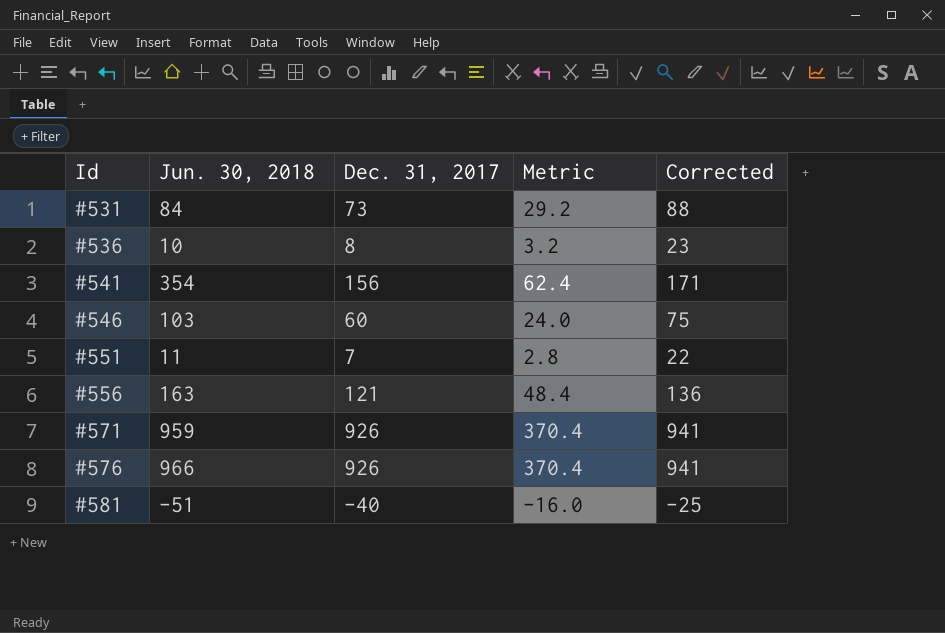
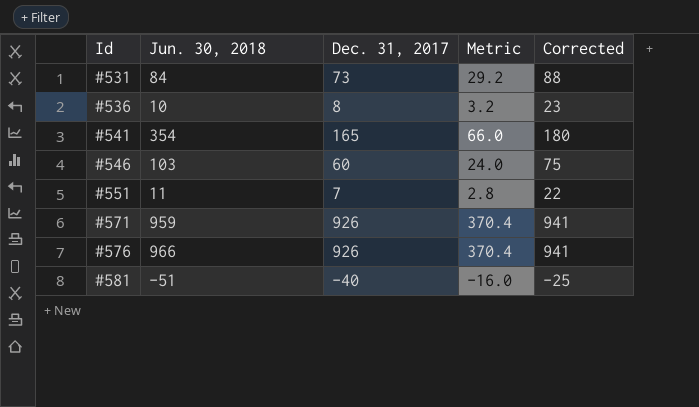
row #556: 163 | 121 | 48.4 | 136 -> none
#541 | Dec. 31, 2017: 156 -> 165
#541 | Metric: 62.4 -> 66.0
#541 | Corrected: 171 -> 180

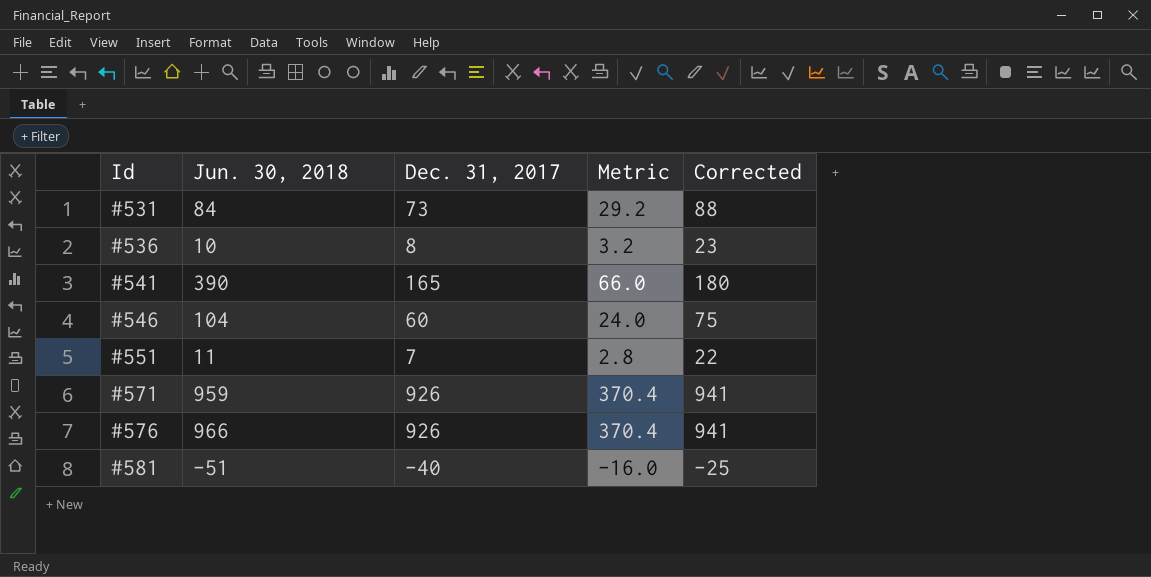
#541 | Jun. 30, 2018: 354 -> 390
#546 | Jun. 30, 2018: 103 -> 104

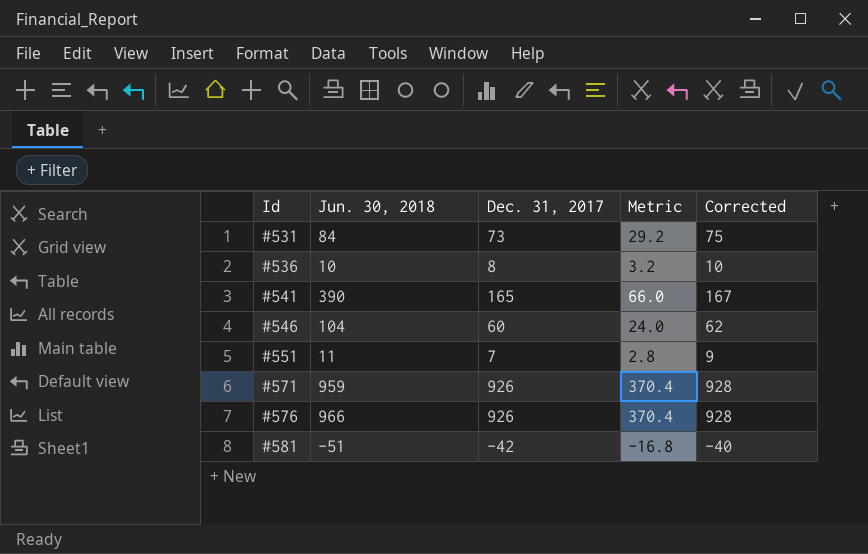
column Corrected | formula: [Dec. 31, 2017] + 15 -> [Dec. 31, 2017] + 2
#581 | Dec. 31, 2017: -40 -> -42
#581 | Metric: -16.0 -> -16.8

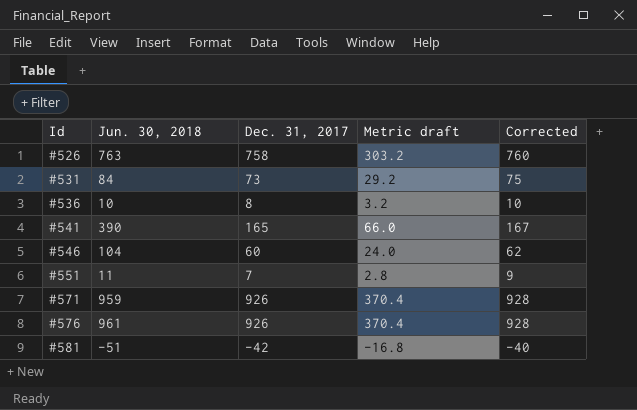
column name: Metric -> Metric draft
row #526: none -> 763 | 758 | 303.2 | 760
#576 | Jun. 30, 2018: 966 -> 961

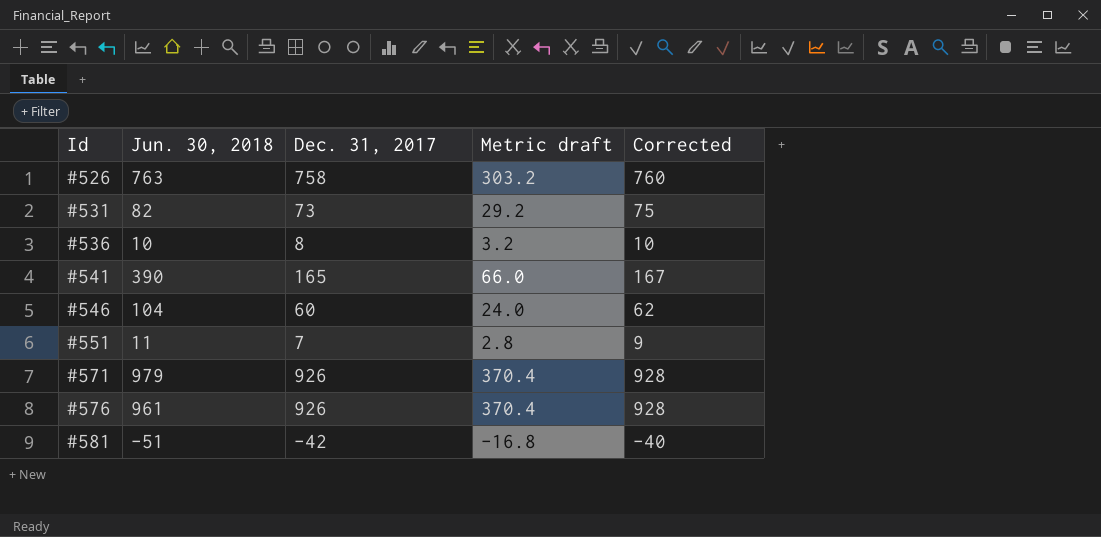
#531 | Jun. 30, 2018: 84 -> 82
#571 | Jun. 30, 2018: 959 -> 979

